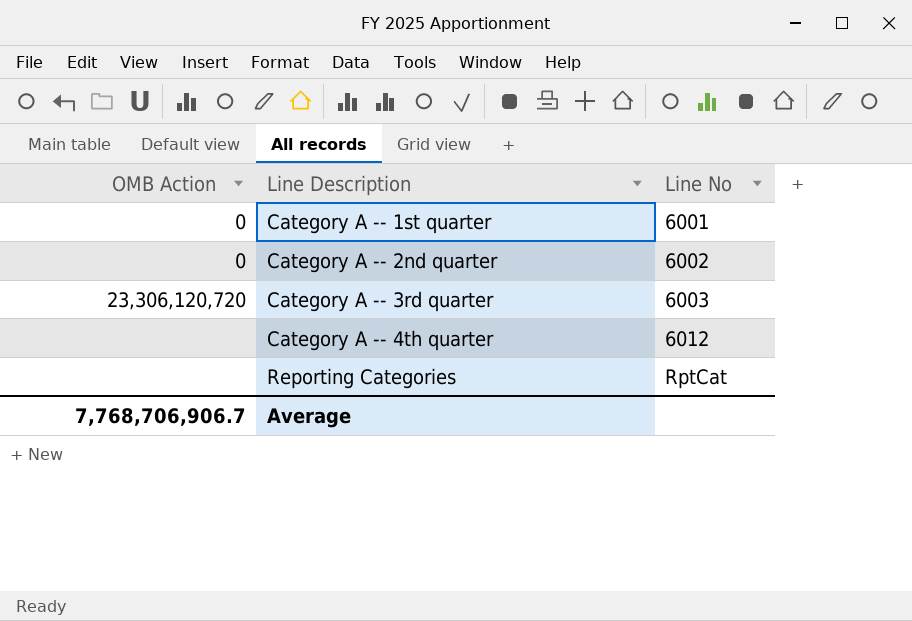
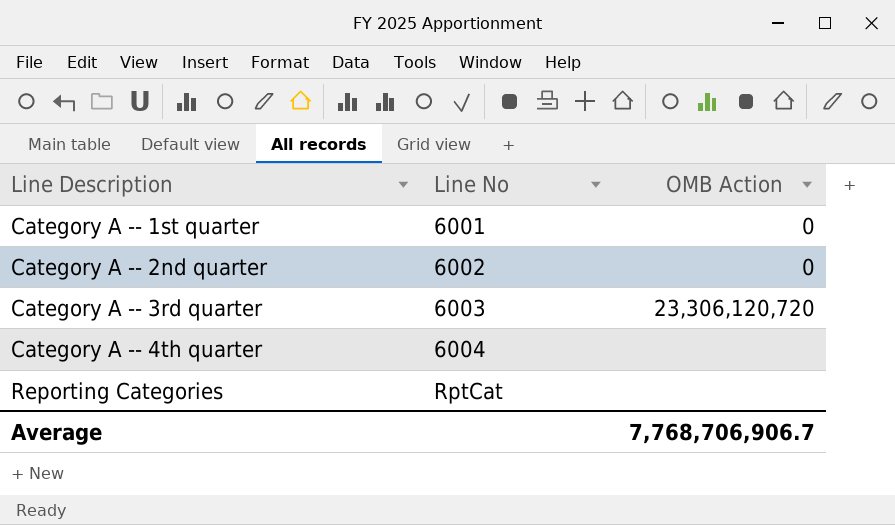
column OMB Action | position: 1 -> 3
Category A -- 4th quarter | Line No: 6012 -> 6004

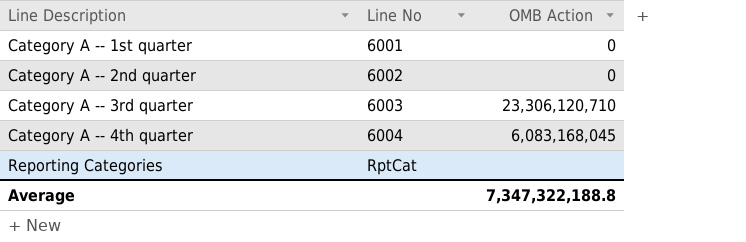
Category A -- 3rd quarter | OMB Action: 23,306,120,720 -> 23,306,120,710
Category A -- 4th quarter | OMB Action: none -> 6,083,168,045
Average | OMB Action: 7,768,706,906.7 -> 7,347,322,188.8

